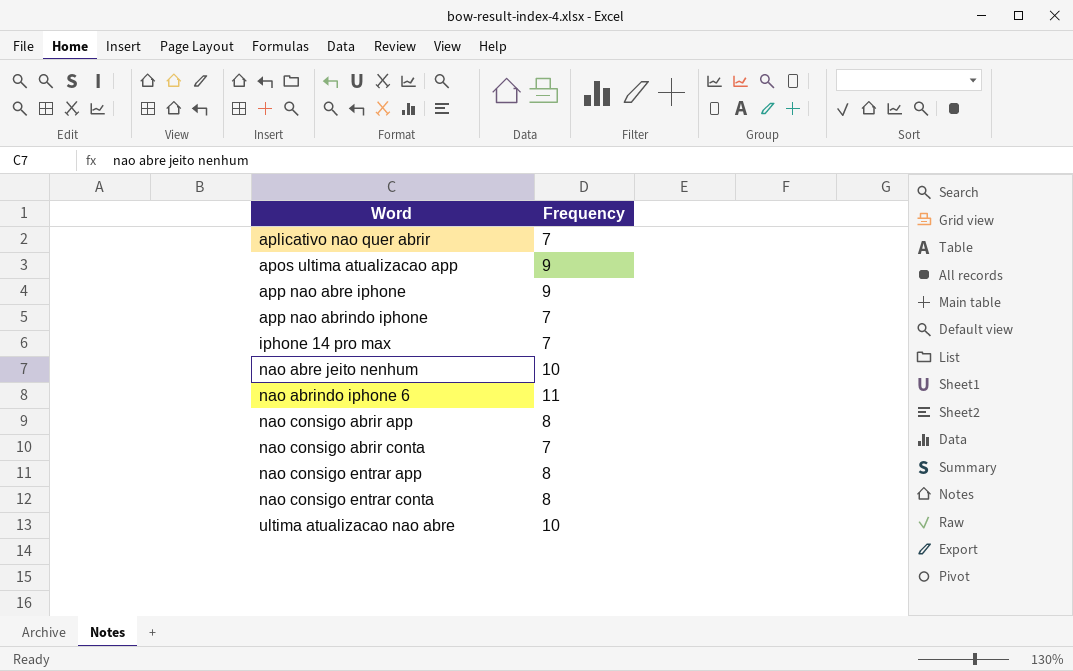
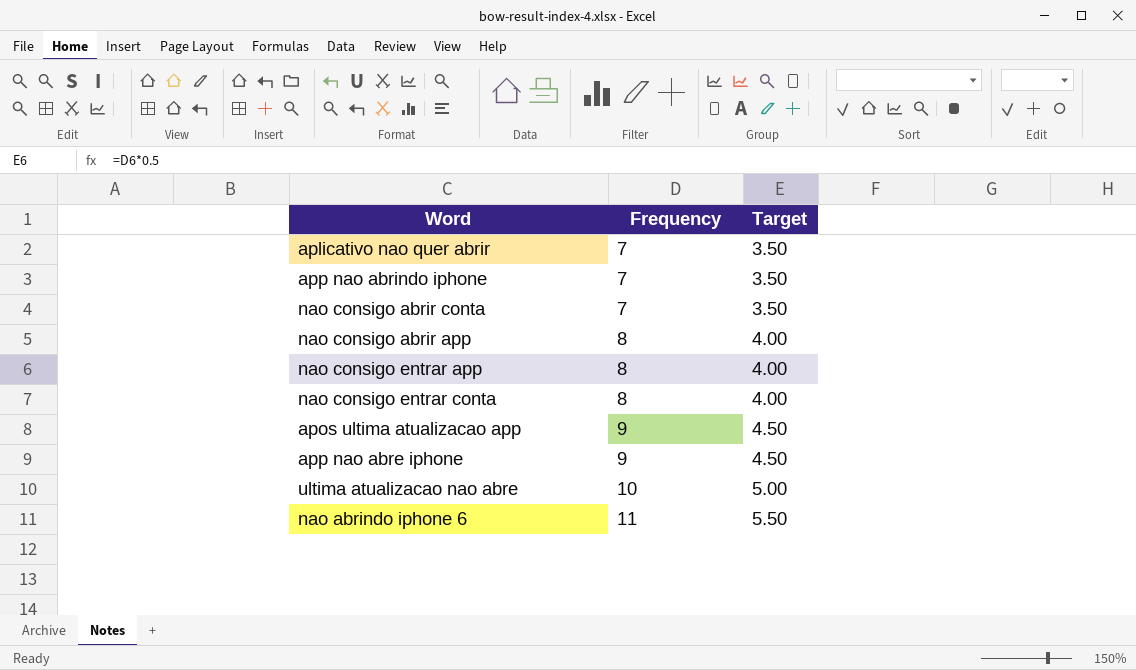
row order: Word ascending -> Frequency ascending
column Target | formula: none -> [Frequency] * 0.5
row iphone 14 pro max: 7 -> none
row nao abre jeito nenhum: 10 -> none

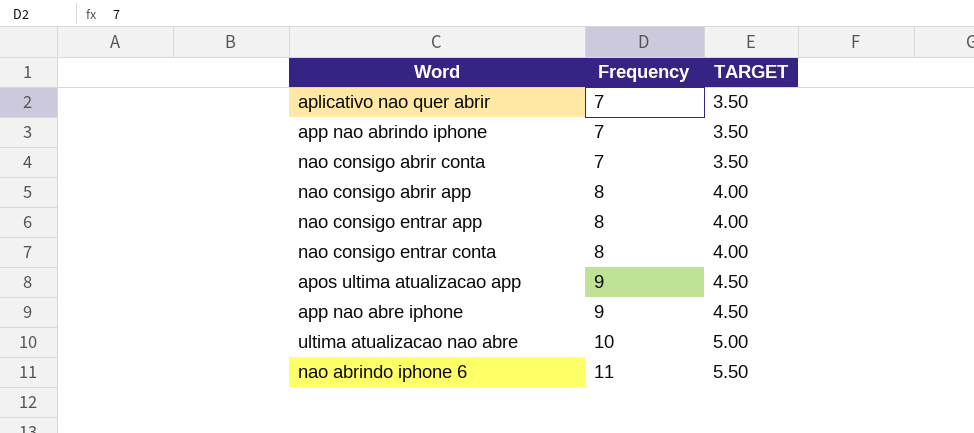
column name: Target -> TARGET

